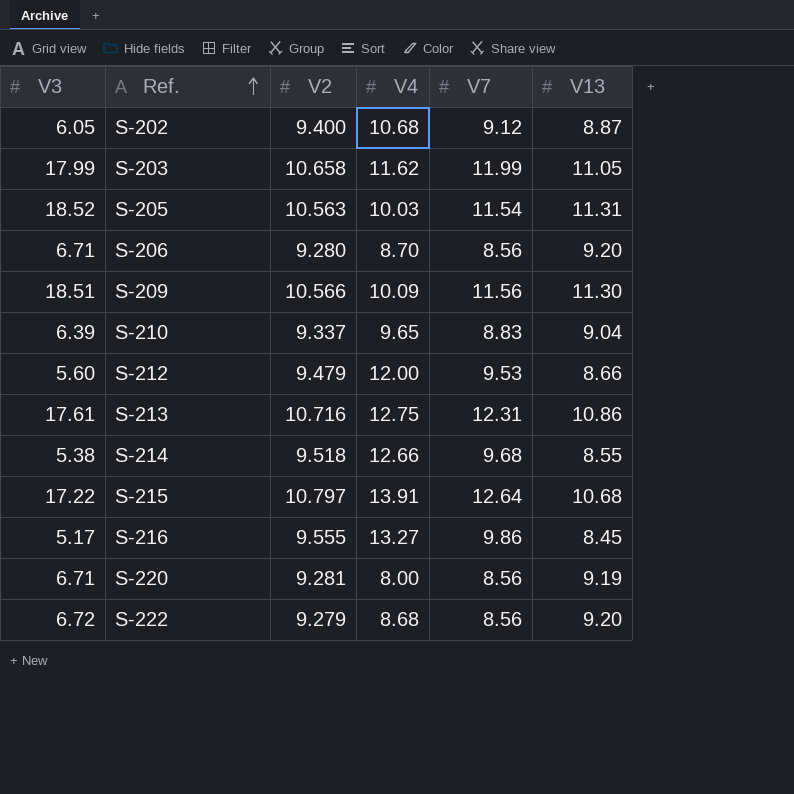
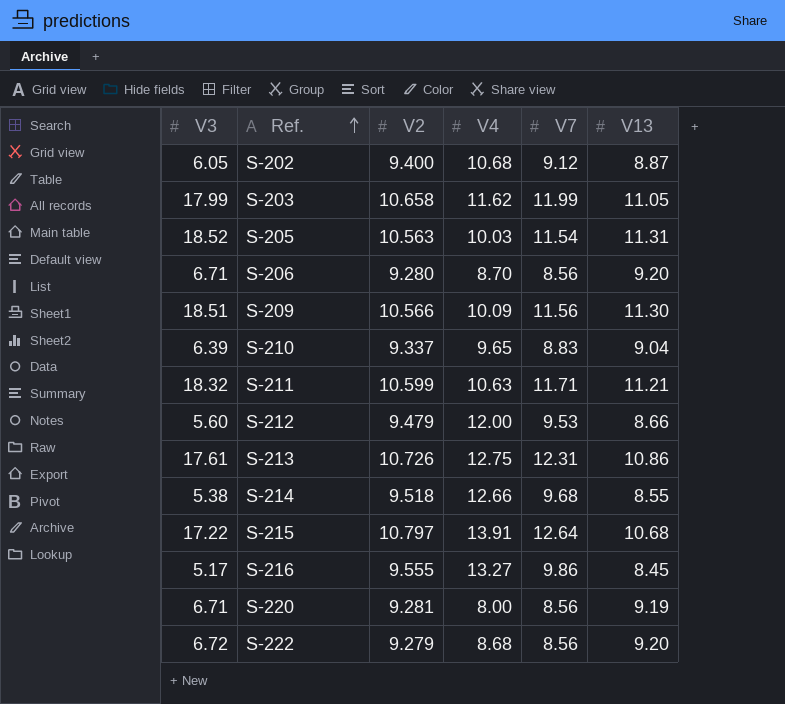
row S-211: none -> 18.32 | 10.599 | 10.63 | 11.71 | 11.21
S-213 | V2: 10.716 -> 10.726

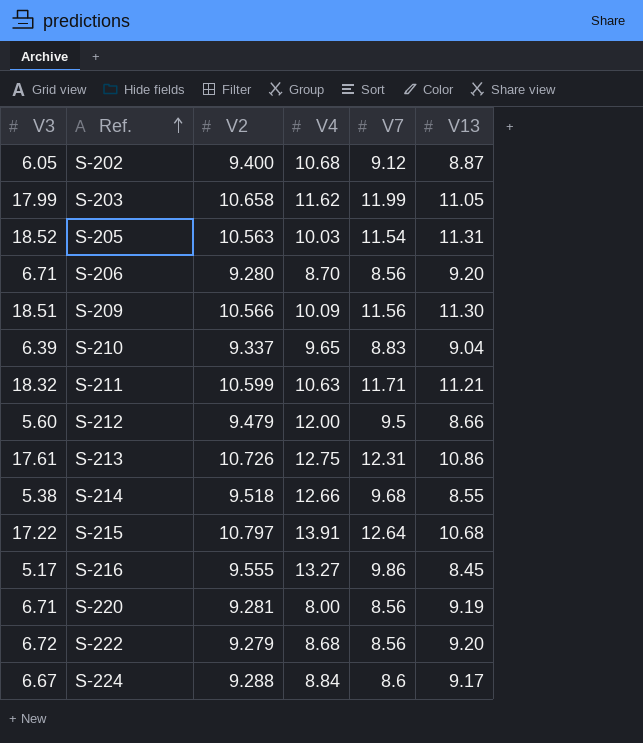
S-212 | V7: 9.53 -> 9.5
row S-224: none -> 6.67 | 9.288 | 8.84 | 8.6 | 9.17

